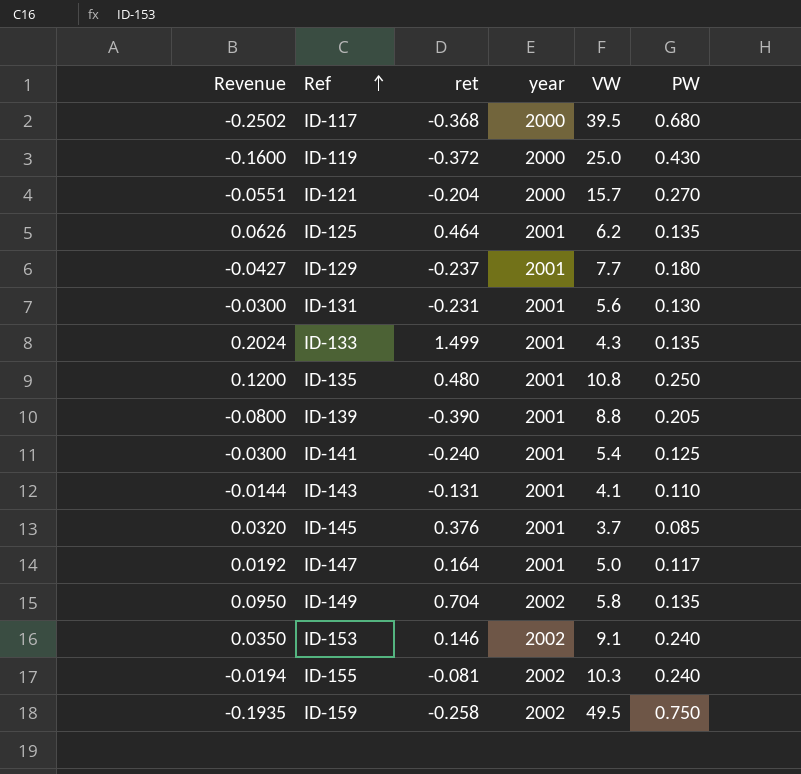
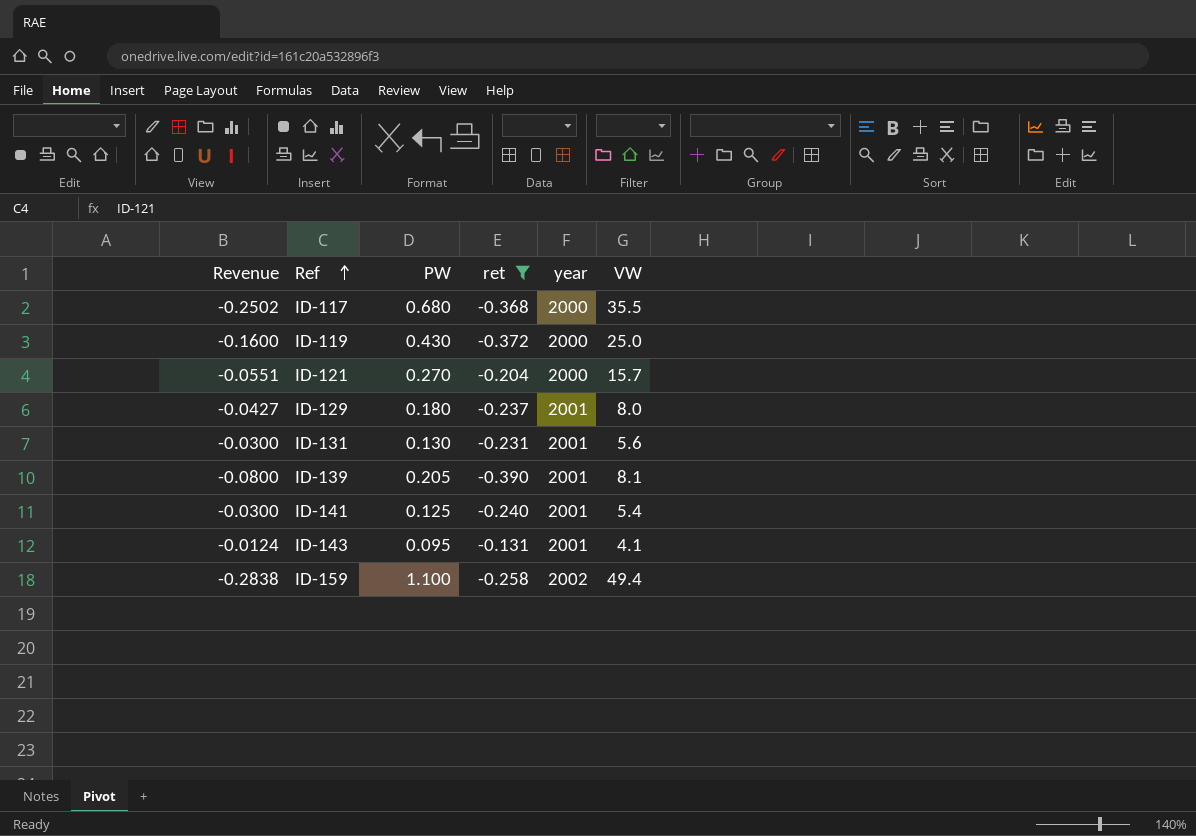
filter: none -> ret <= -0.131
column PW | position: 6 -> 3
ID-117 | VW: 39.5 -> 35.5
ID-129 | VW: 7.7 -> 8.0
ID-139 | VW: 8.8 -> 8.1
ID-143 | Revenue: -0.0144 -> -0.0124
ID-143 | PW: 0.110 -> 0.095
ID-159 | Revenue: -0.1935 -> -0.2838
ID-159 | PW: 0.750 -> 1.100
ID-159 | VW: 49.5 -> 49.4

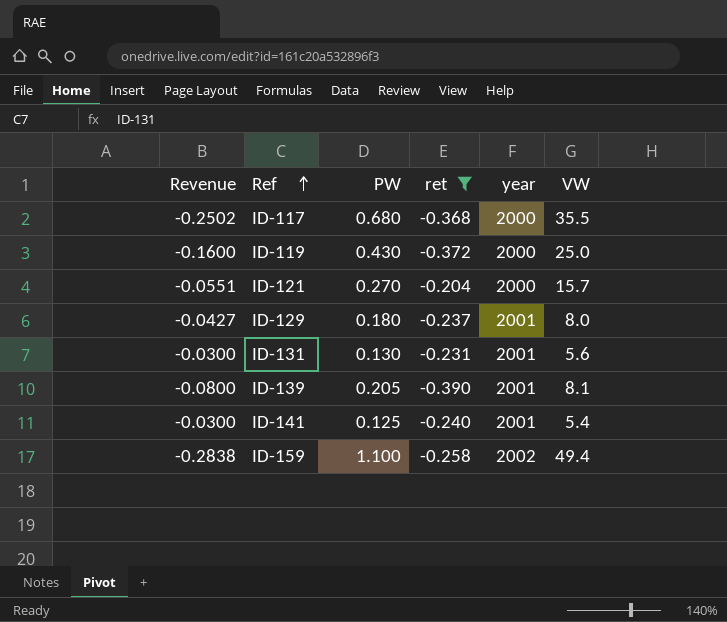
row ID-143: -0.0124 | 0.095 | -0.131 | 2001 | 4.1 -> none

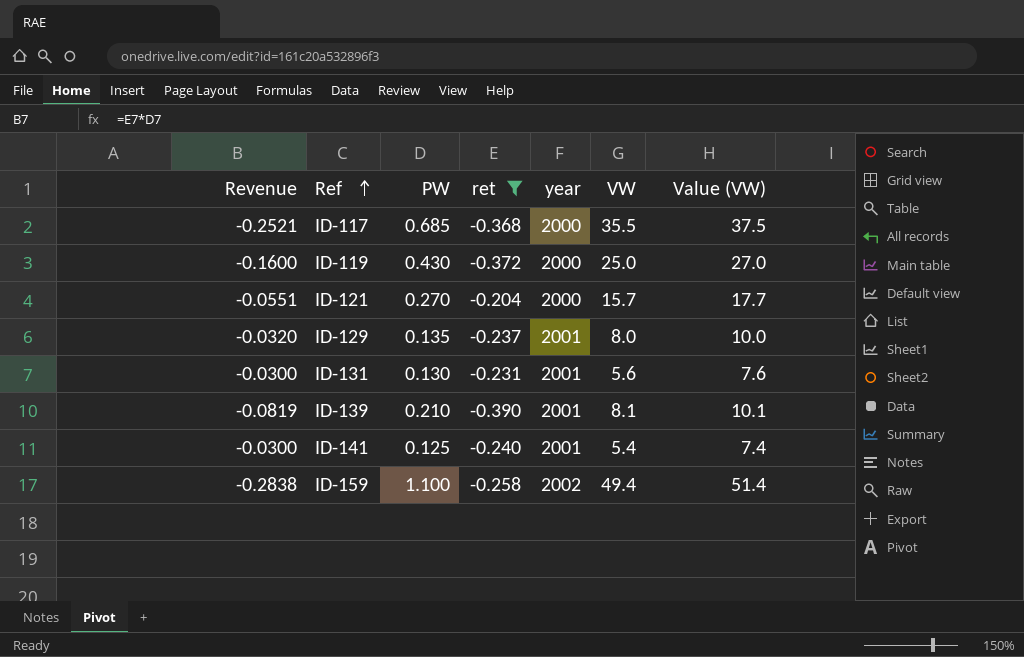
column Value (VW) | formula: none -> [VW] + 2
ID-117 | Revenue: -0.2502 -> -0.2521
ID-117 | PW: 0.680 -> 0.685
ID-129 | Revenue: -0.0427 -> -0.0320
ID-129 | PW: 0.180 -> 0.135
ID-139 | Revenue: -0.0800 -> -0.0819
ID-139 | PW: 0.205 -> 0.210

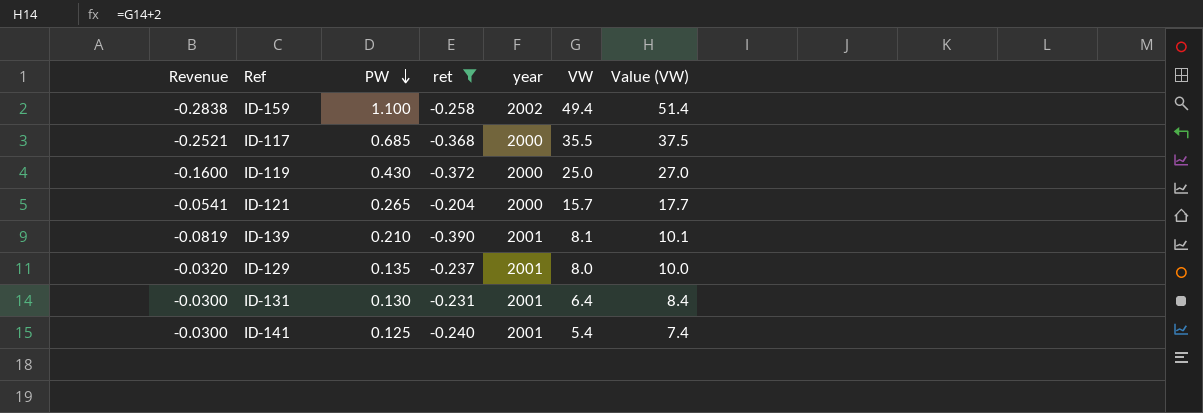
row order: Ref ascending -> PW descending
ID-121 | Revenue: -0.0551 -> -0.0541
ID-121 | PW: 0.270 -> 0.265
ID-131 | VW: 5.6 -> 6.4
ID-131 | Value (VW): 7.6 -> 8.4

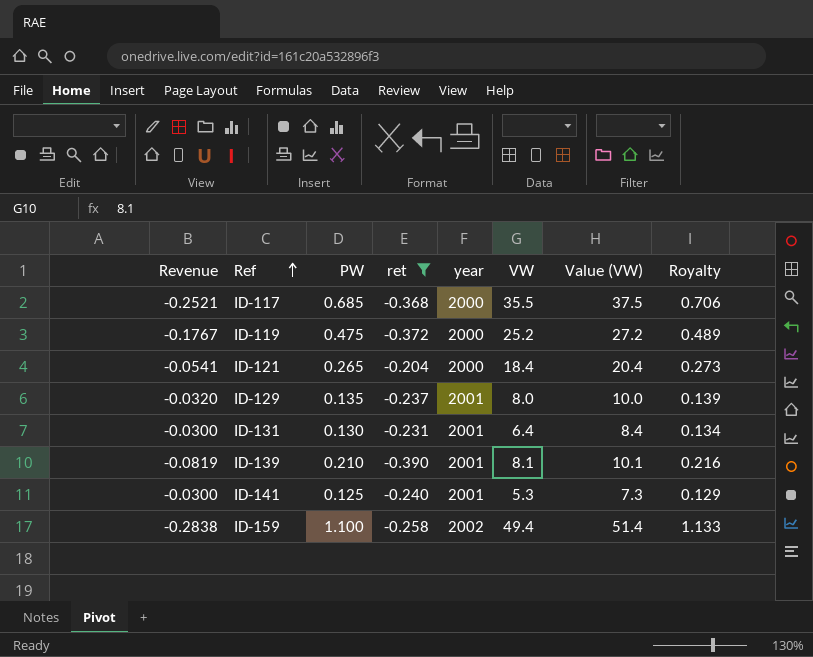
row order: PW descending -> Ref ascending
column Royalty | formula: none -> [PW] * 1.03
ID-119 | Revenue: -0.1600 -> -0.1767
ID-119 | PW: 0.430 -> 0.475
ID-119 | VW: 25.0 -> 25.2
ID-119 | Value (VW): 27.0 -> 27.2
ID-121 | VW: 15.7 -> 18.4
ID-121 | Value (VW): 17.7 -> 20.4
ID-141 | VW: 5.4 -> 5.3
ID-141 | Value (VW): 7.4 -> 7.3

